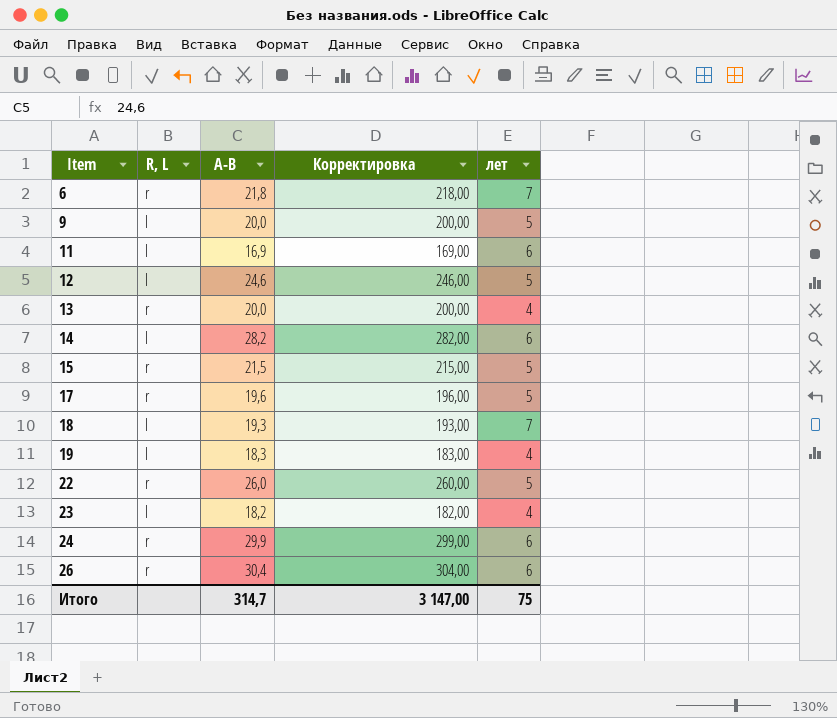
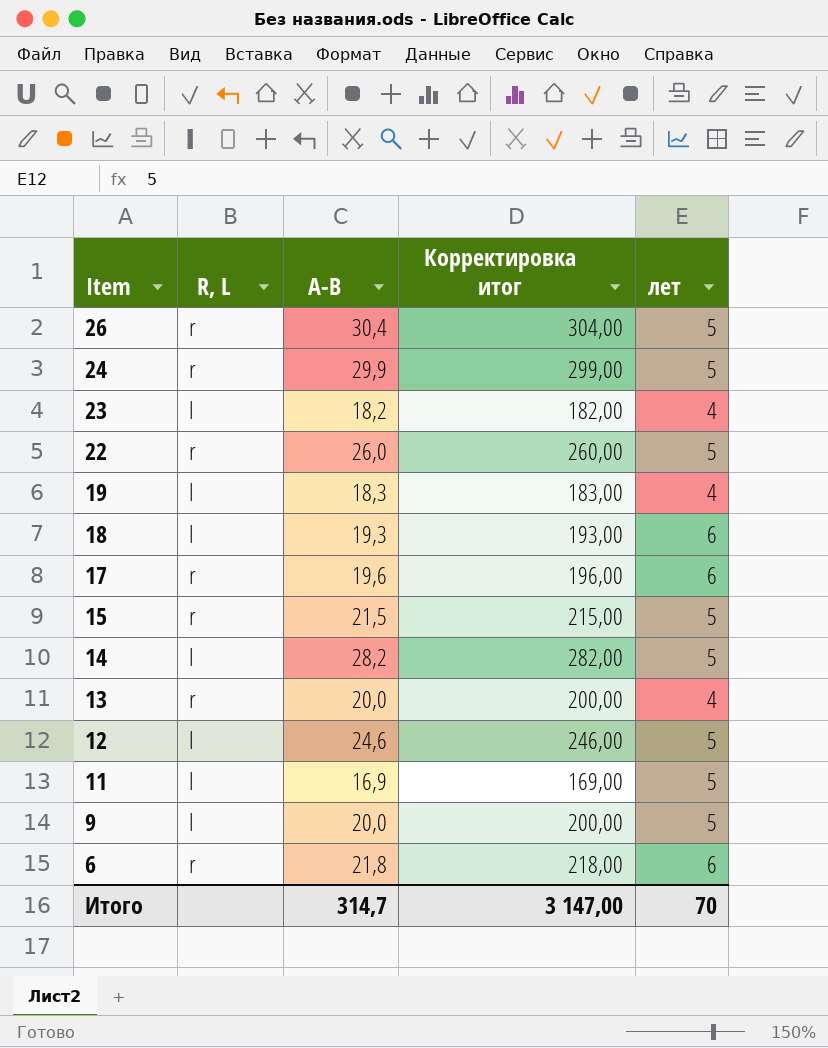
row order: Item ascending -> Item descending
column name: Корректировка -> Корректировка итог
26 | лет: 6 -> 5
24 | лет: 6 -> 5
18 | лет: 7 -> 6
17 | лет: 5 -> 6
14 | лет: 6 -> 5
11 | лет: 6 -> 5
6 | лет: 7 -> 6
Итого | лет: 75 -> 70

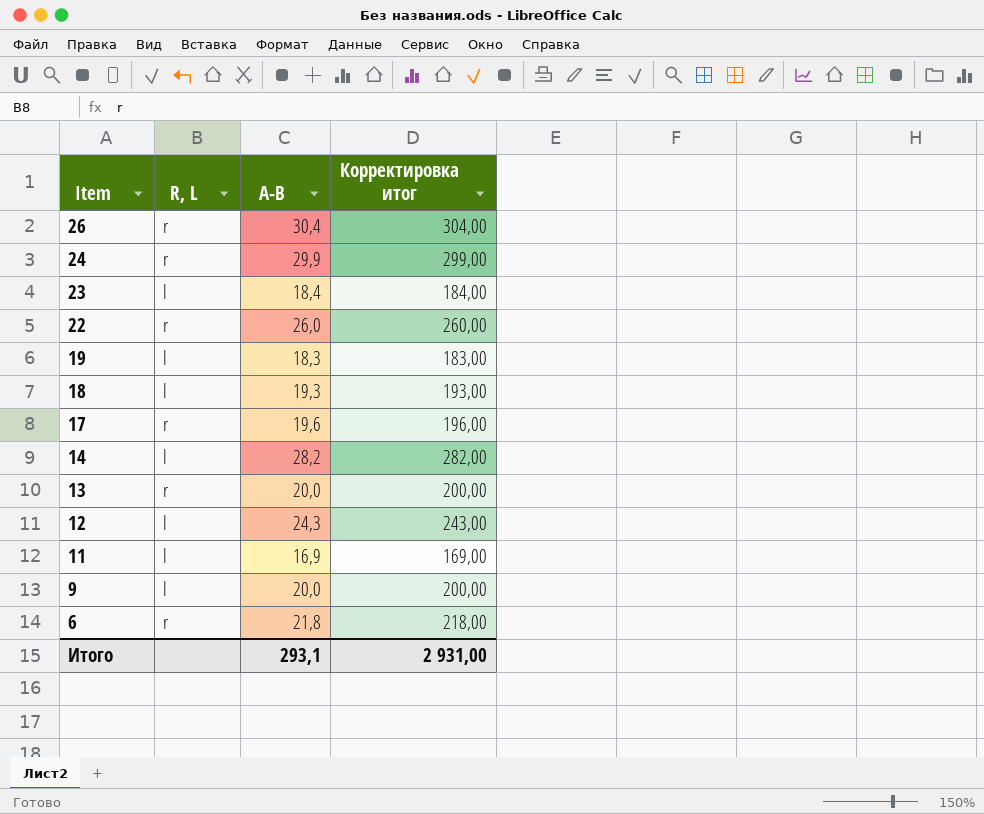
column лет | position: 5 -> none
row 15: r | 21,5 | 215,00 | 5 -> none
23 | A-B: 18,2 -> 18,4
23 | Корректировка итог: 182,00 -> 184,00
12 | A-B: 24,6 -> 24,3
12 | Корректировка итог: 246,00 -> 243,00
Итого | A-B: 314,7 -> 293,1
Итого | Корректировка итог: 3 147,00 -> 2 931,00

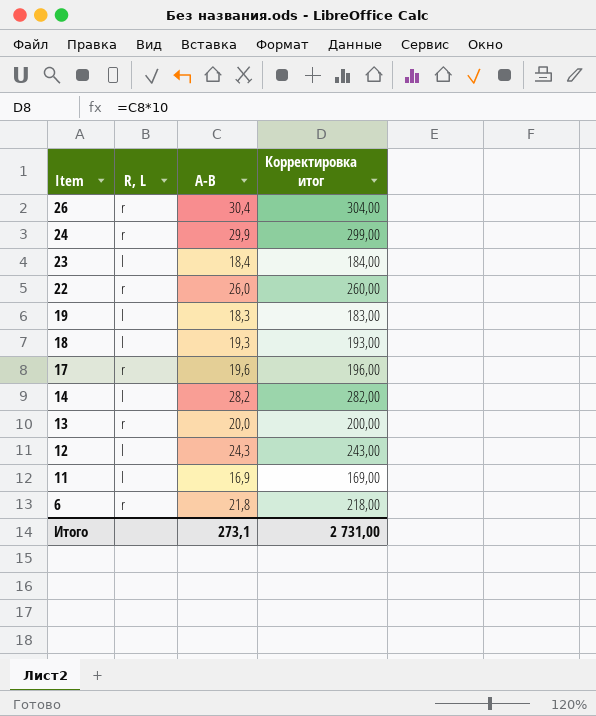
row 9: l | 20,0 | 200,00 -> none
Итого | A-B: 293,1 -> 273,1
Итого | Корректировка итог: 2 931,00 -> 2 731,00

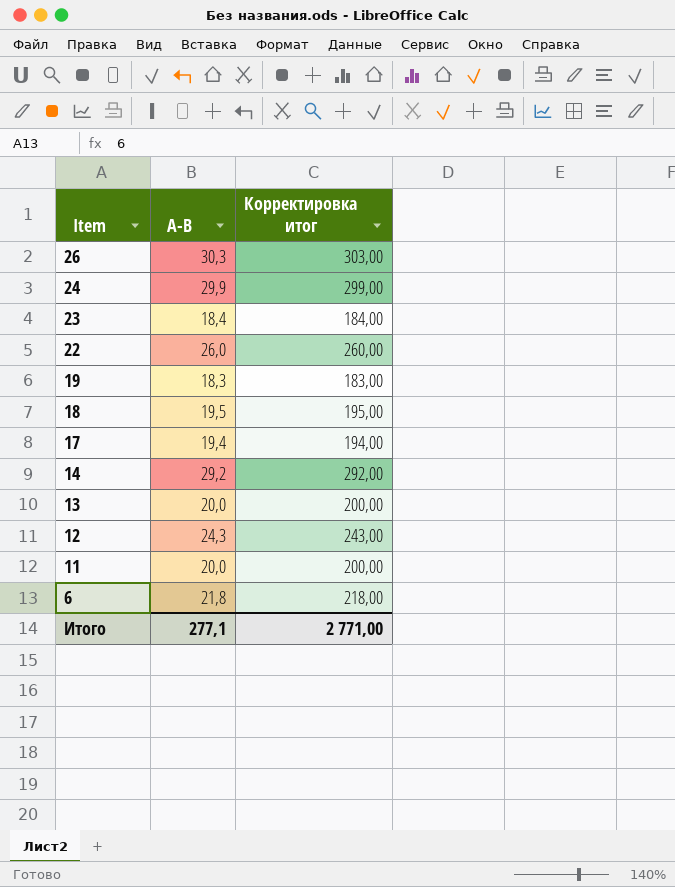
column R, L | position: 2 -> none
26 | A-B: 30,4 -> 30,3
26 | Корректировка итог: 304,00 -> 303,00
18 | A-B: 19,3 -> 19,5
18 | Корректировка итог: 193,00 -> 195,00
17 | A-B: 19,6 -> 19,4
17 | Корректировка итог: 196,00 -> 194,00
14 | A-B: 28,2 -> 29,2
14 | Корректировка итог: 282,00 -> 292,00
11 | A-B: 16,9 -> 20,0
11 | Корректировка итог: 169,00 -> 200,00
Итого | A-B: 273,1 -> 277,1
Итого | Корректировка итог: 2 731,00 -> 2 771,00

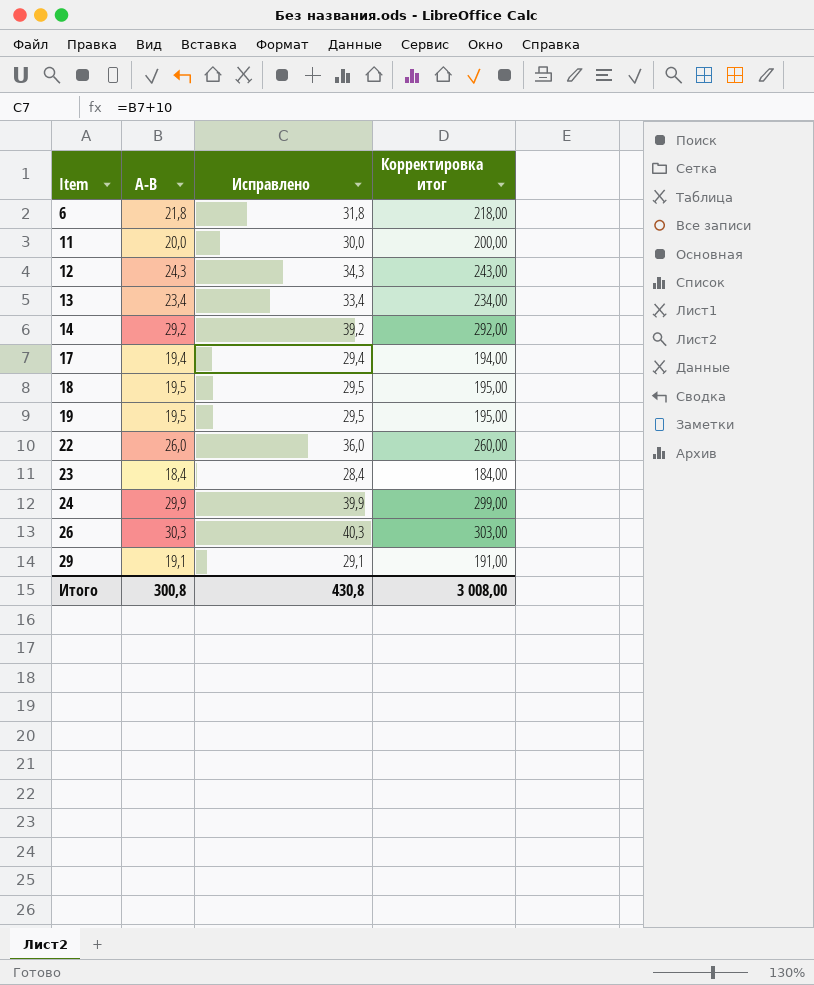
row order: Item descending -> Item ascending
column Исправлено | formula: none -> [A-B] + 10
13 | A-B: 20,0 -> 23,4
13 | Корректировка итог: 200,00 -> 234,00
19 | A-B: 18,3 -> 19,5
19 | Корректировка итог: 183,00 -> 195,00
row 29: none -> 19,1 | 29,1 | 191,00
Итого | A-B: 277,1 -> 300,8
Итого | Корректировка итог: 2 771,00 -> 3 008,00

